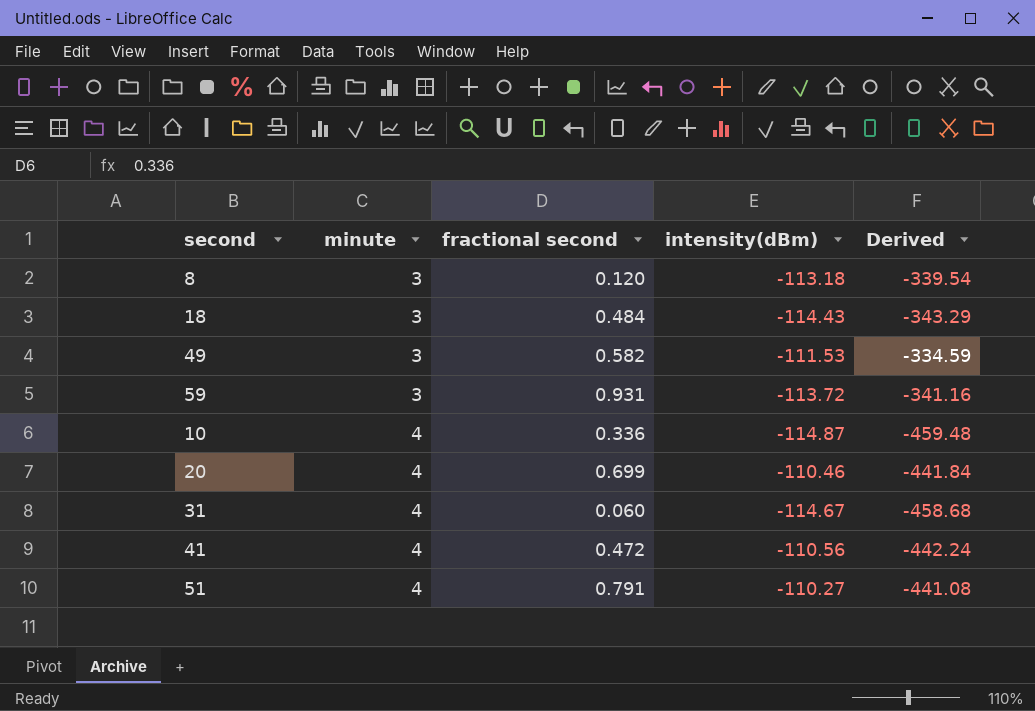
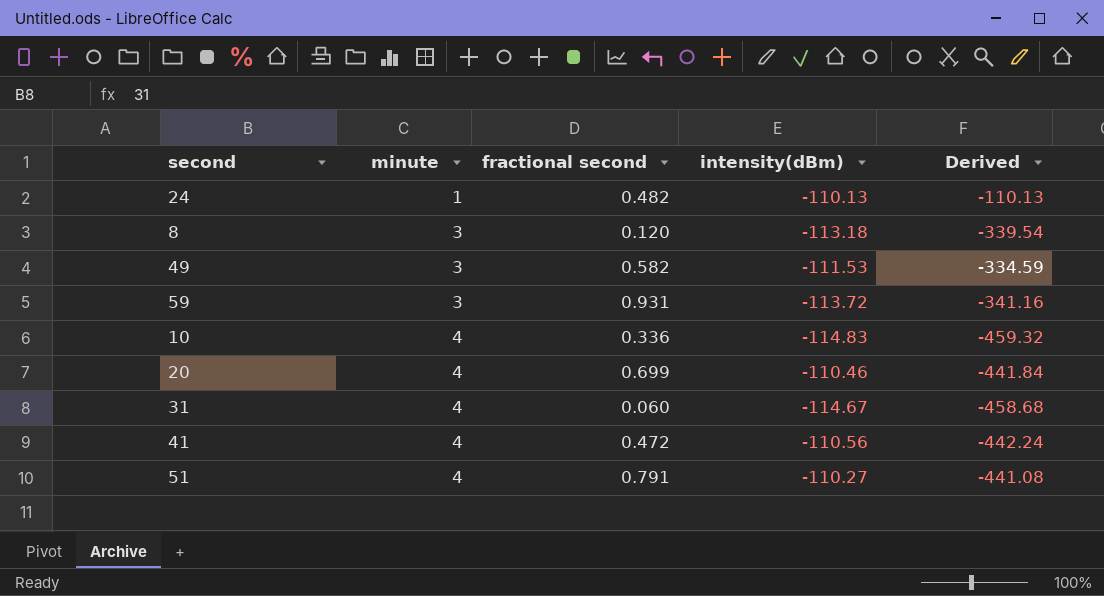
row 18: 3 | 0.484 | -114.43 | -343.29 -> none
row 24: none -> 1 | 0.482 | -110.13 | -110.13
10 | intensity(dBm): -114.87 -> -114.83
10 | Derived: -459.48 -> -459.32

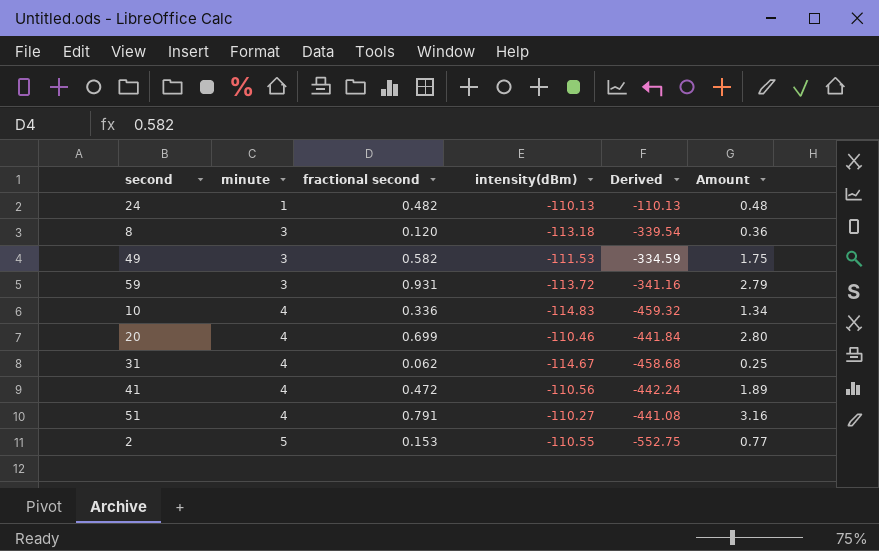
column Amount | formula: none -> [minute] * [fractional second]
31 | fractional second: 0.060 -> 0.062
row 2: none -> 5 | 0.153 | -110.55 | -552.75 | 0.77

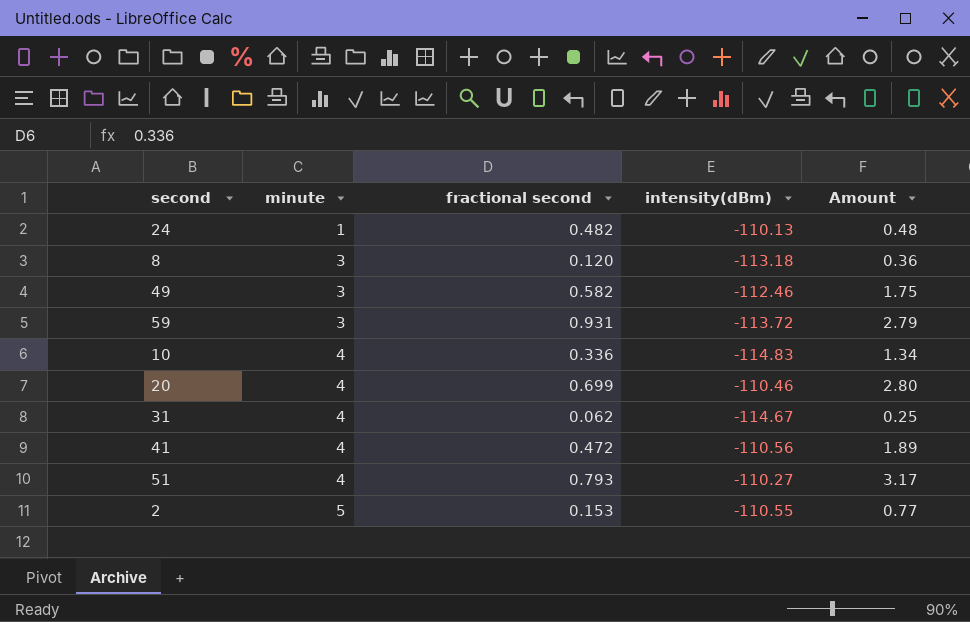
column Derived | formula: [minute] * [intensity(dBm)] -> none
49 | intensity(dBm): -111.53 -> -112.46
51 | fractional second: 0.791 -> 0.793
51 | Amount: 3.16 -> 3.17

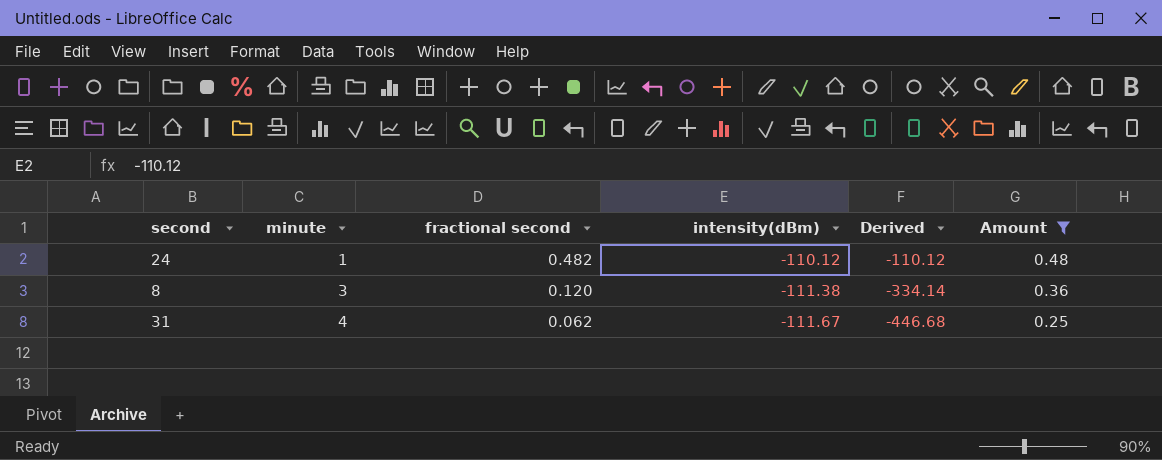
filter: none -> Amount <= 0.48
column Derived | formula: none -> [minute] * [intensity(dBm)]
24 | intensity(dBm): -110.13 -> -110.12
8 | intensity(dBm): -113.18 -> -111.38
31 | intensity(dBm): -114.67 -> -111.67

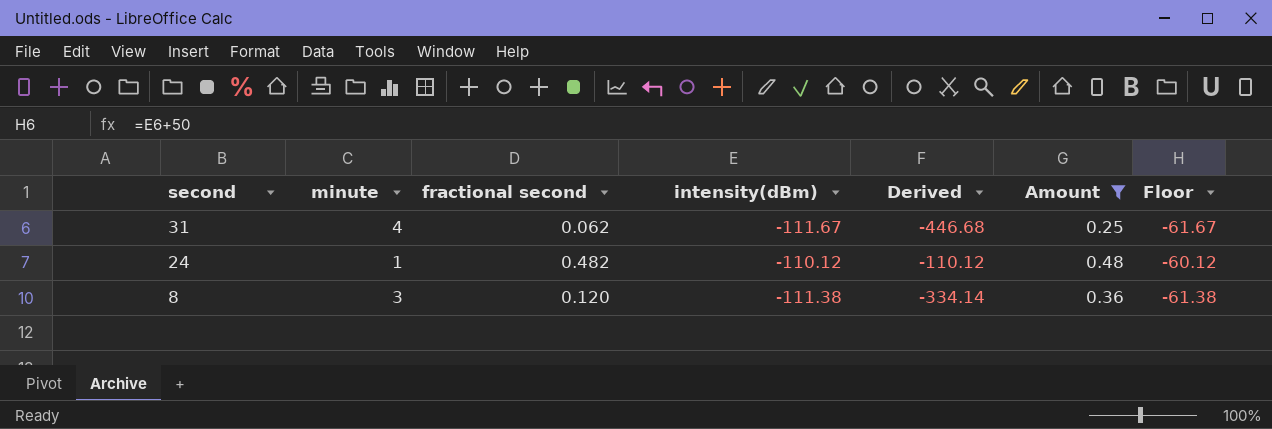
row order: minute ascending -> second descending
column Floor | formula: none -> [intensity(dBm)] + 50

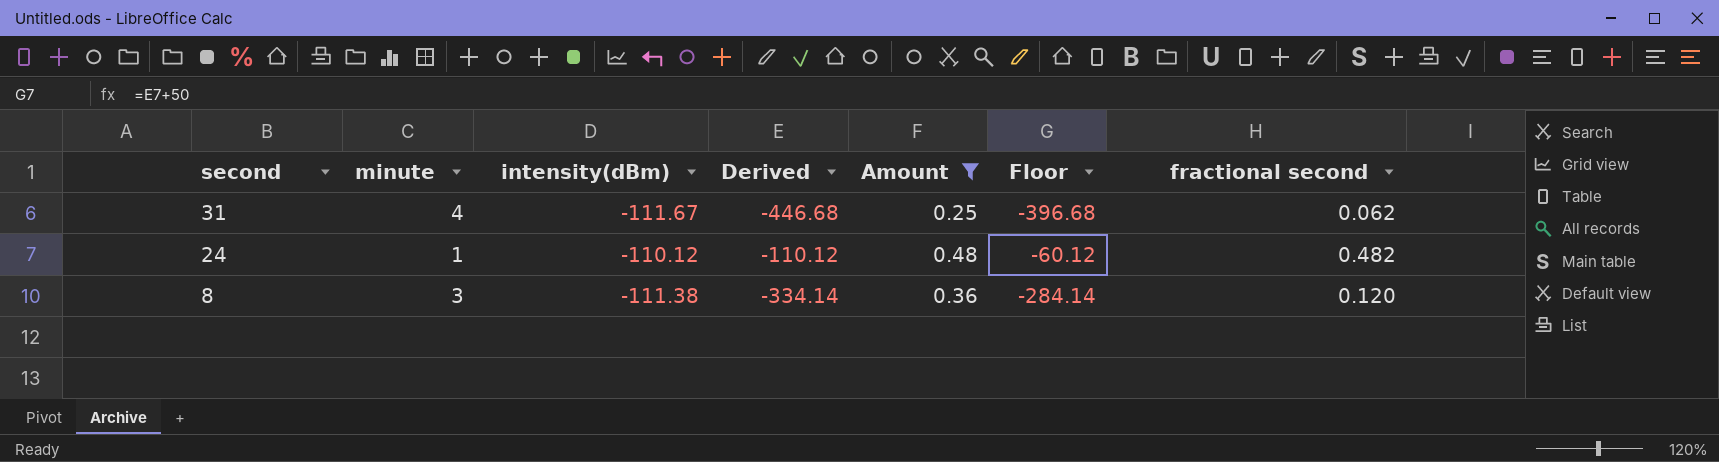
column Floor | formula: [intensity(dBm)] + 50 -> [Derived] + 50
column fractional second | position: 3 -> 7

